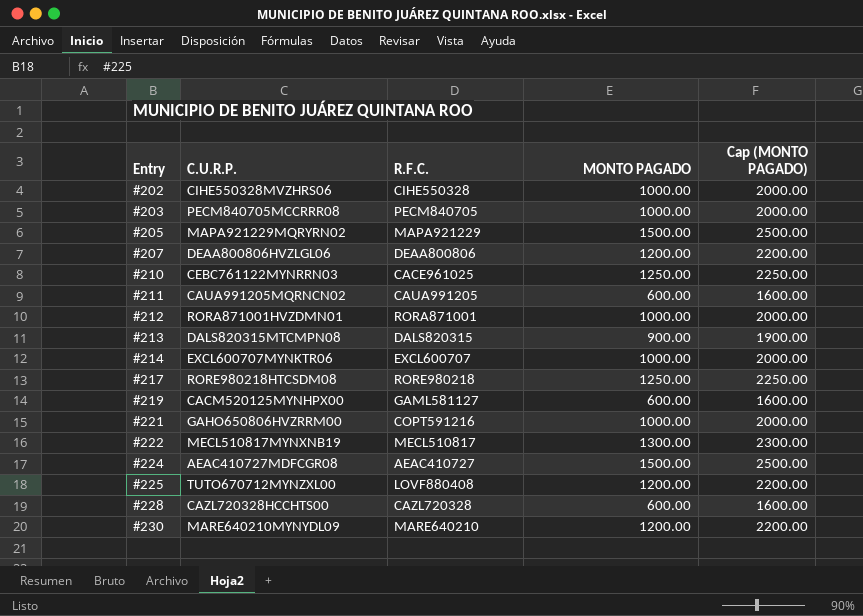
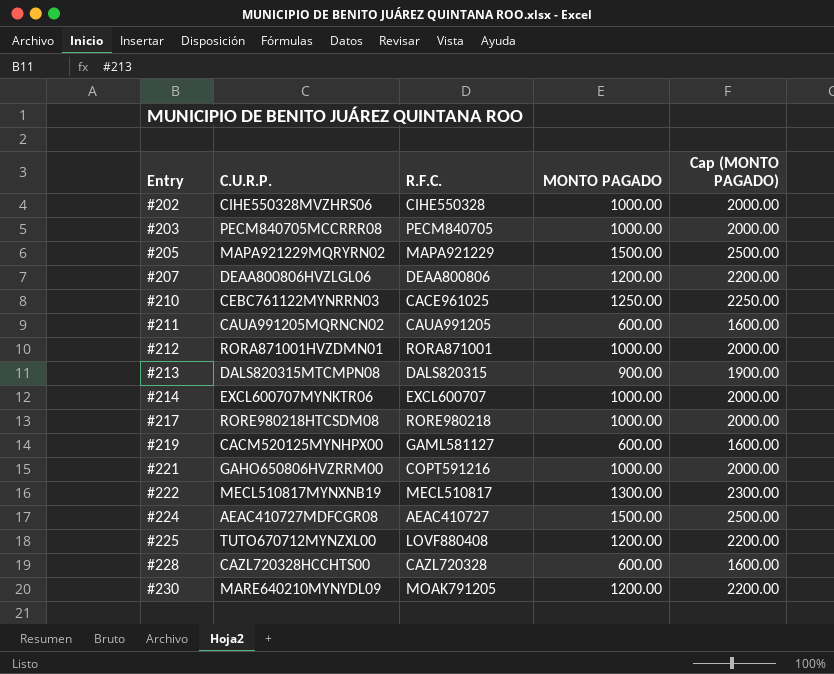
#217 | MONTO PAGADO: 1250.00 -> 1000.00
#217 | Cap (MONTO PAGADO): 2250.00 -> 2000.00
#230 | R.F.C.: MARE640210 -> MOAK791205

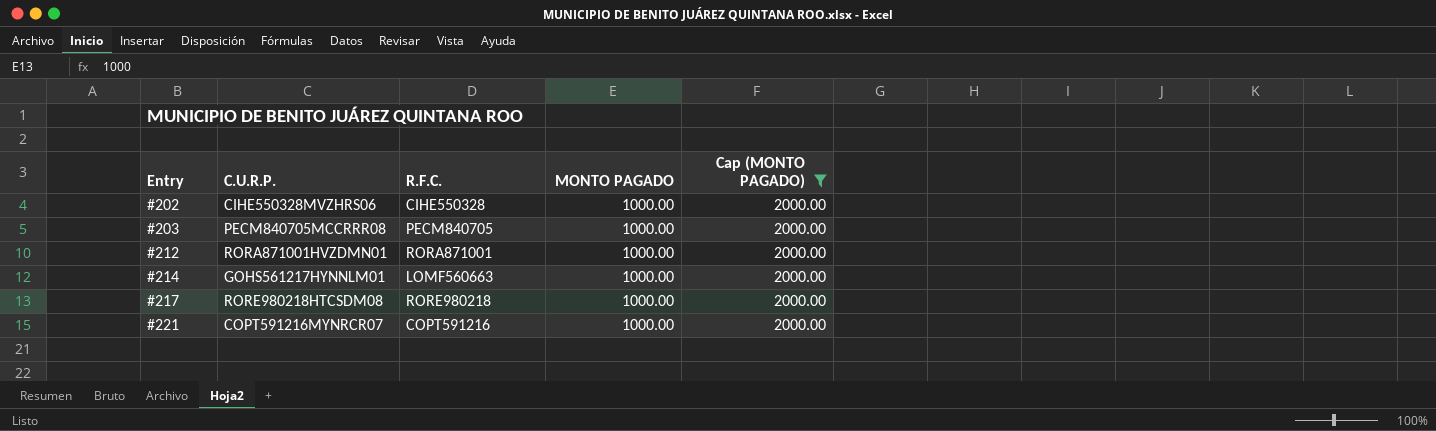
filter: none -> Cap (MONTO PAGADO) = 2000.00
#214 | C.U.R.P.: EXCL600707MYNKTR06 -> GOHS561217HYNNLM01
#214 | R.F.C.: EXCL600707 -> LOMF560663
#221 | C.U.R.P.: GAHO650806HVZRRM00 -> COPT591216MYNRCR07

